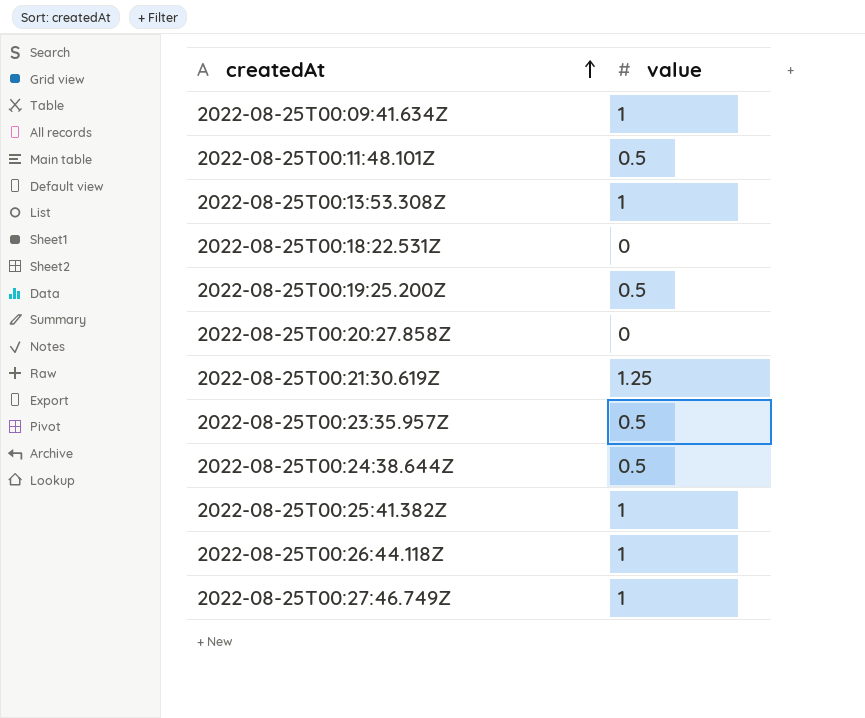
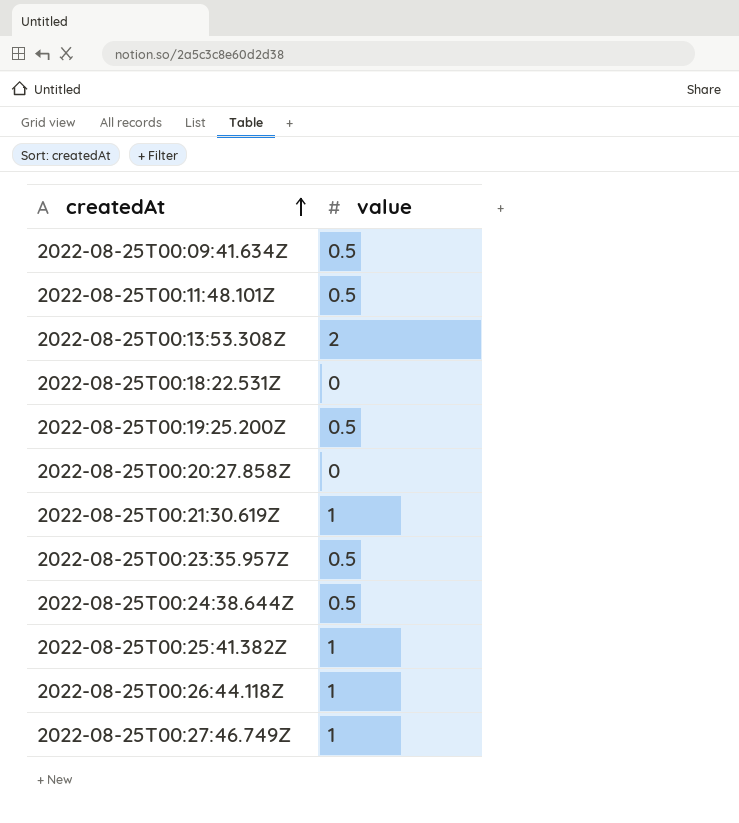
2022-08-25T00:09:41.634Z | value: 1 -> 0.5
2022-08-25T00:13:53.308Z | value: 1 -> 2
2022-08-25T00:21:30.619Z | value: 1.25 -> 1

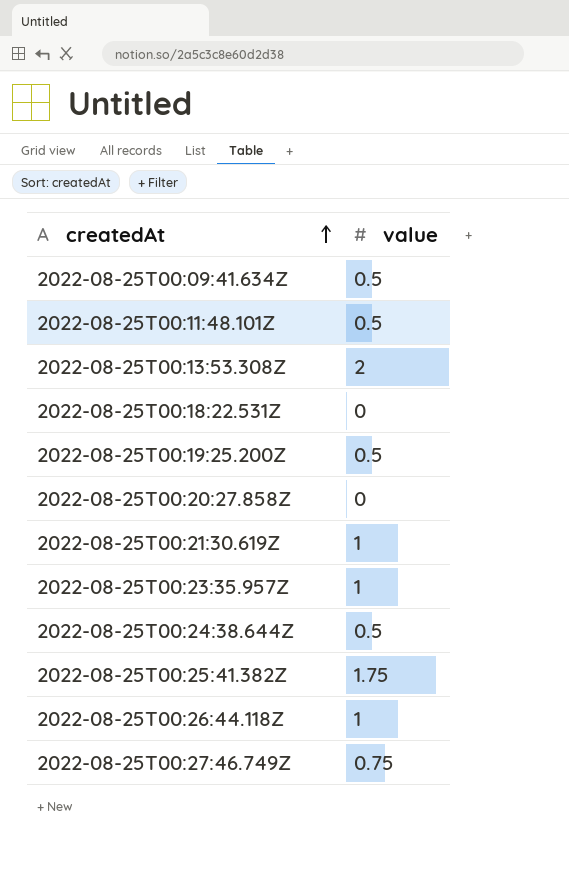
2022-08-25T00:23:35.957Z | value: 0.5 -> 1
2022-08-25T00:25:41.382Z | value: 1 -> 1.75
2022-08-25T00:27:46.749Z | value: 1 -> 0.75

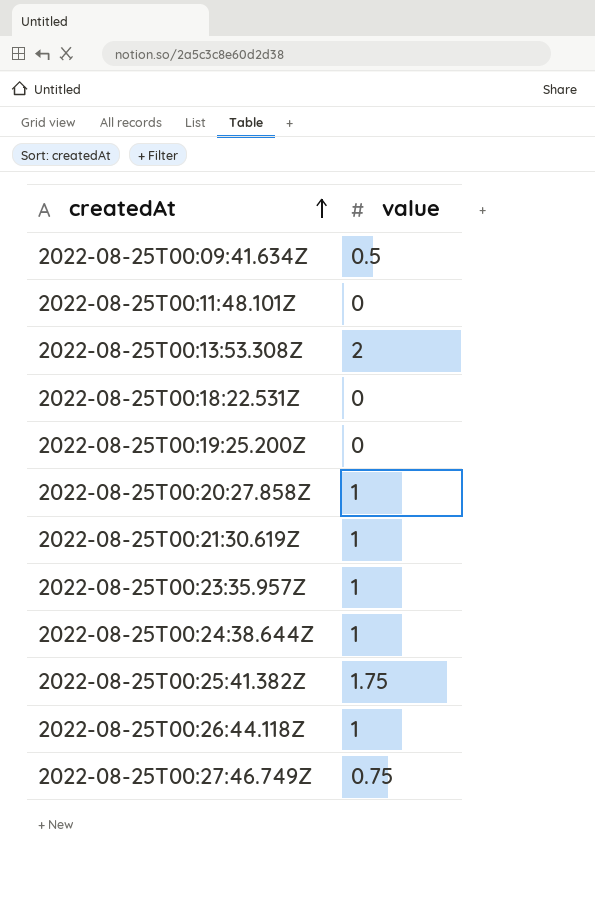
2022-08-25T00:11:48.101Z | value: 0.5 -> 0
2022-08-25T00:19:25.200Z | value: 0.5 -> 0
2022-08-25T00:20:27.858Z | value: 0 -> 1
2022-08-25T00:24:38.644Z | value: 0.5 -> 1

